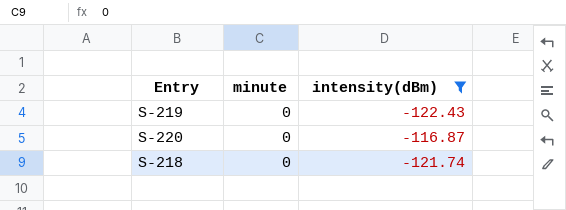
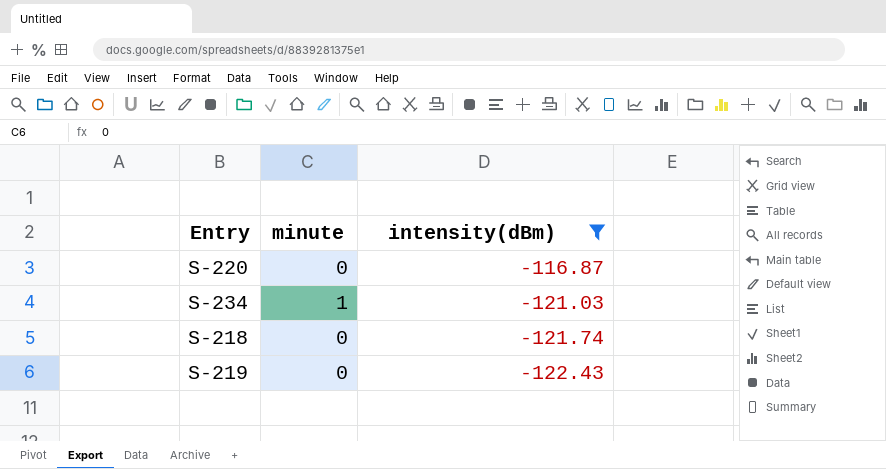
row order: none -> intensity(dBm) descending
row S-234: none -> 1 | -121.03

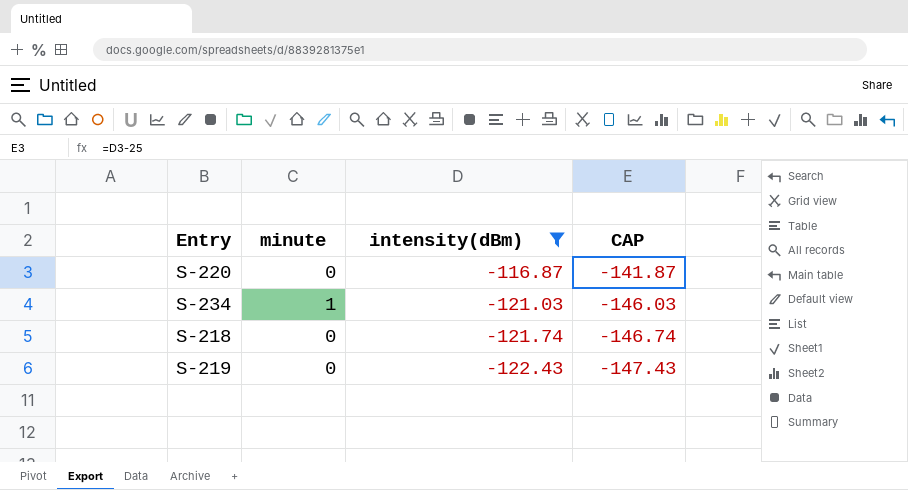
column CAP | formula: none -> [intensity(dBm)] - 25

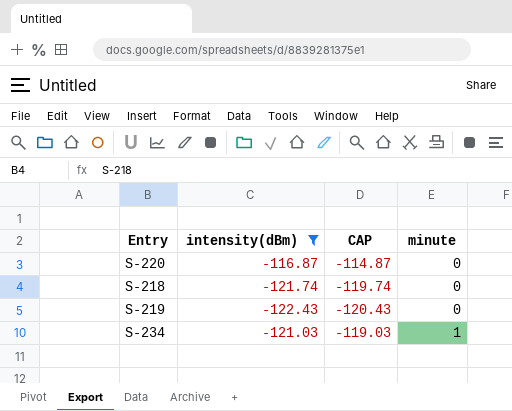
row order: intensity(dBm) descending -> minute ascending
column CAP | formula: [intensity(dBm)] - 25 -> [intensity(dBm)] + 2
column minute | position: 2 -> 4

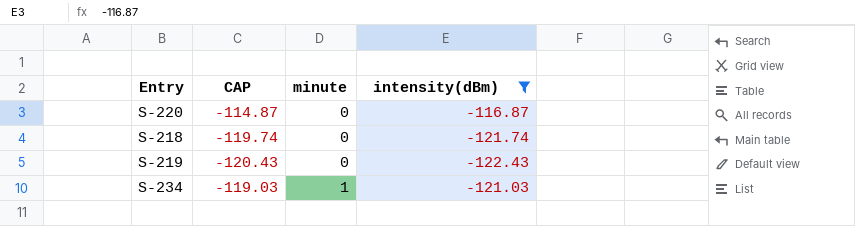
column intensity(dBm) | position: 2 -> 4

